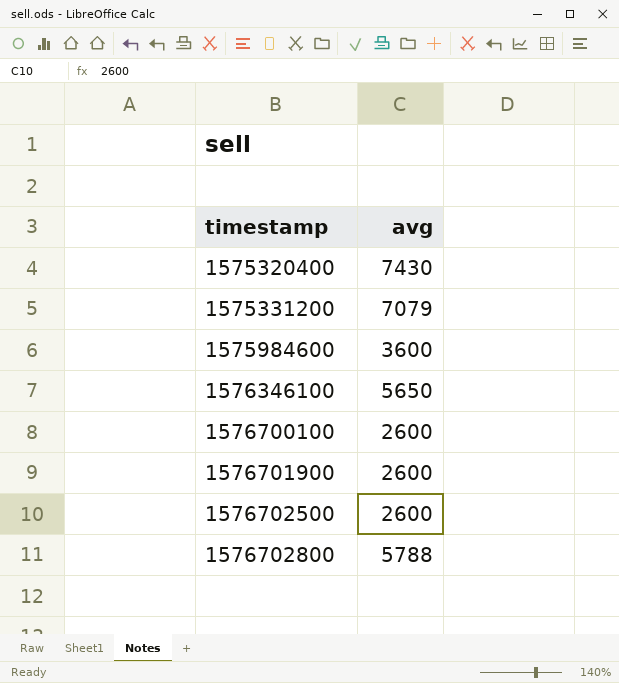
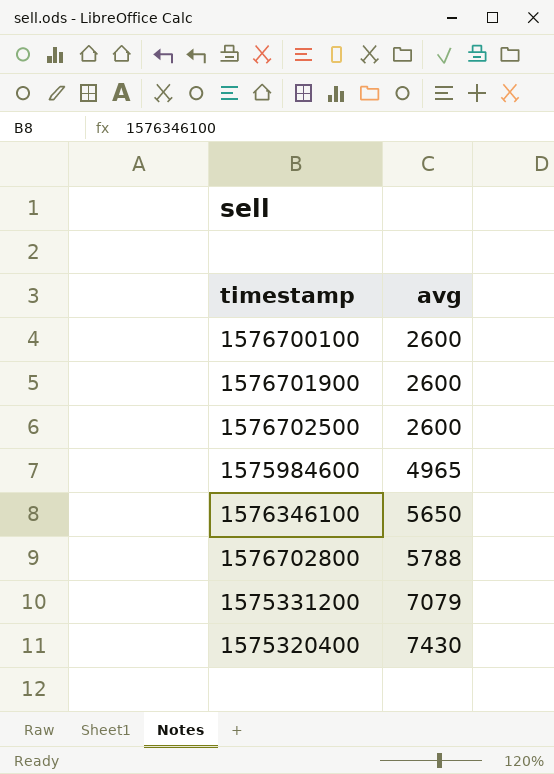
row order: timestamp ascending -> avg ascending
1575984600 | avg: 3600 -> 4965

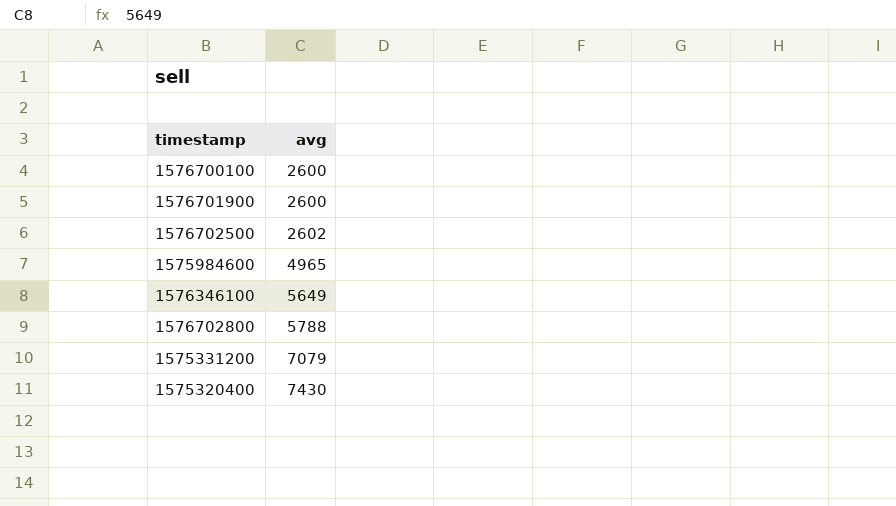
1576702500 | avg: 2600 -> 2602
1576346100 | avg: 5650 -> 5649

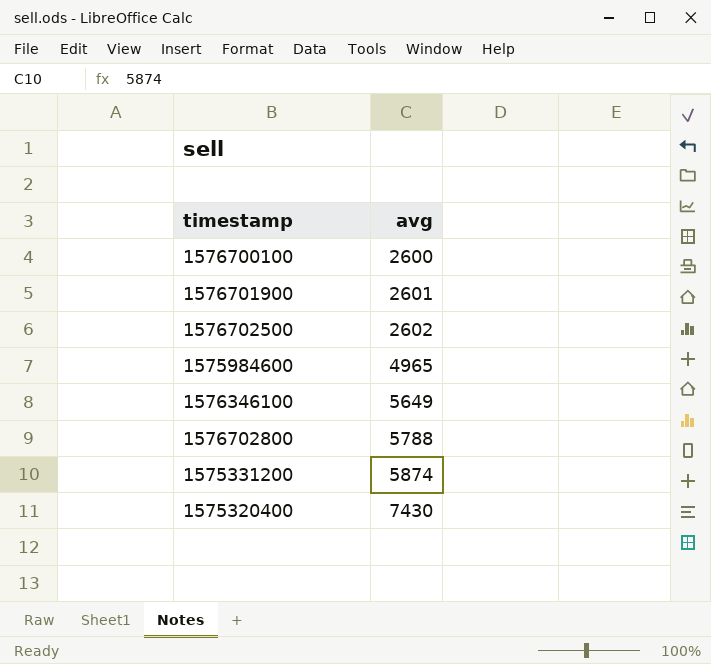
1576701900 | avg: 2600 -> 2601
1575331200 | avg: 7079 -> 5874

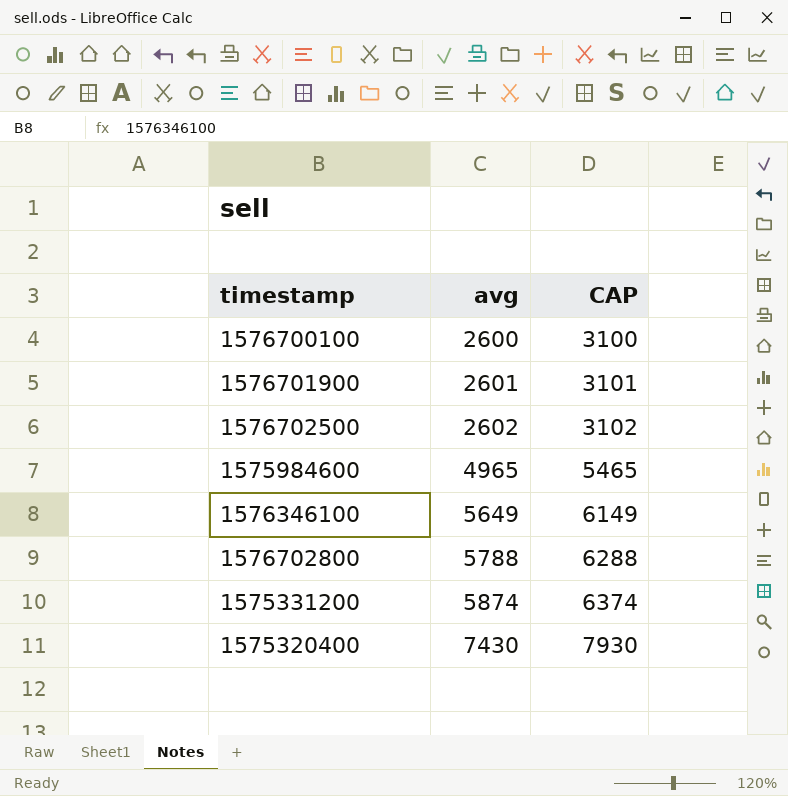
column CAP | formula: none -> [avg] + 500

